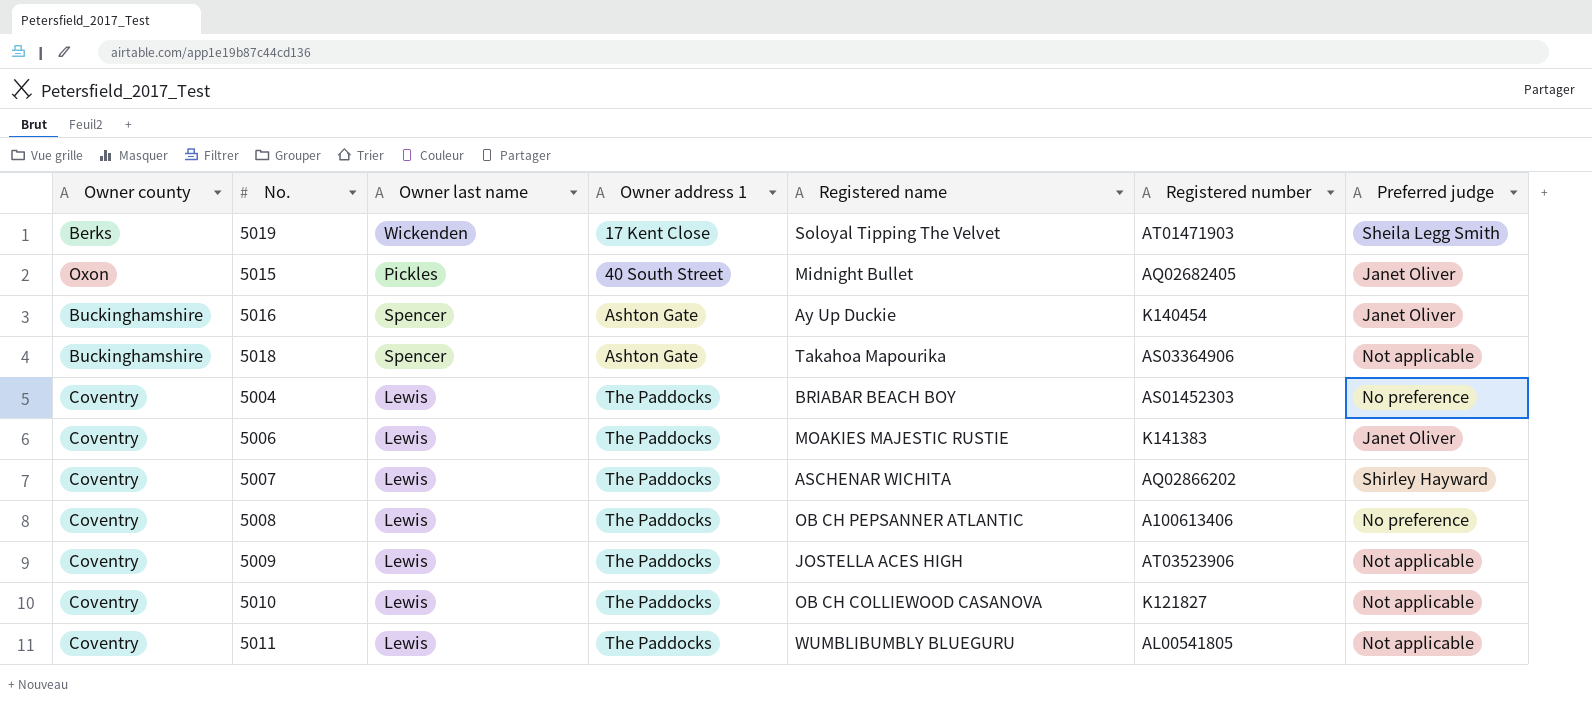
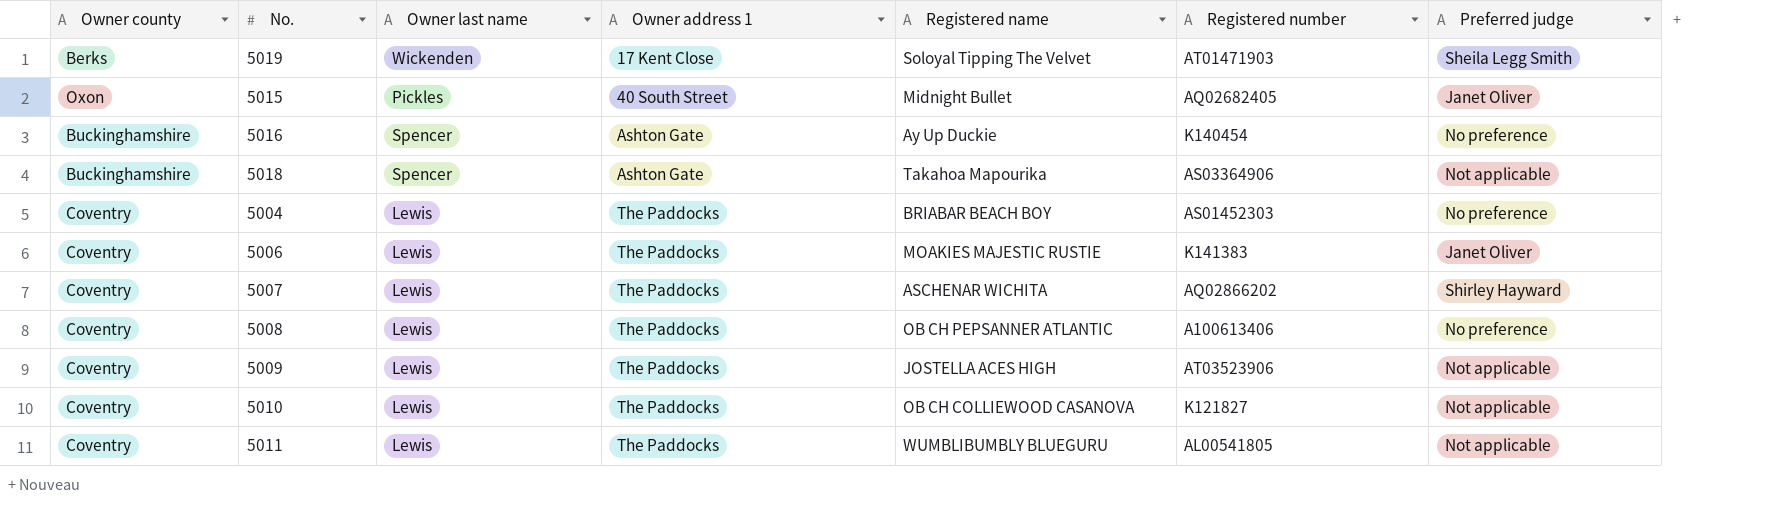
5016 | Preferred judge: Janet Oliver -> No preference

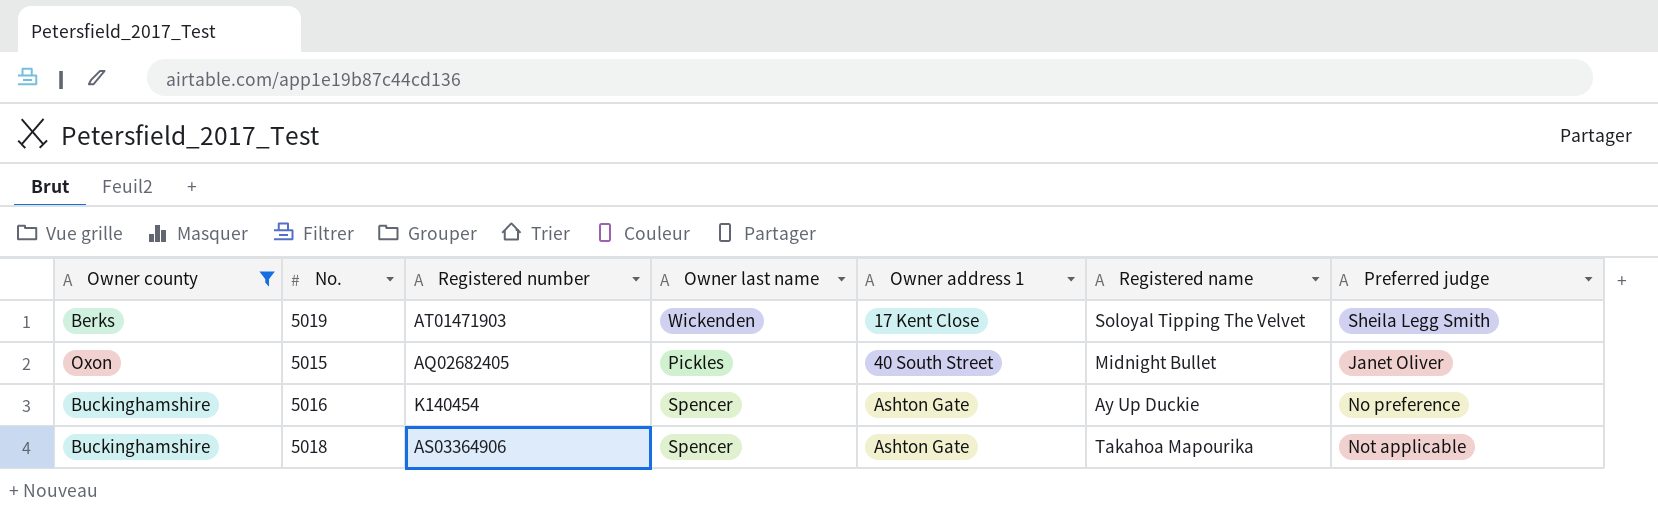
filter: none -> Owner county != Coventry
column Registered number | position: 6 -> 3

